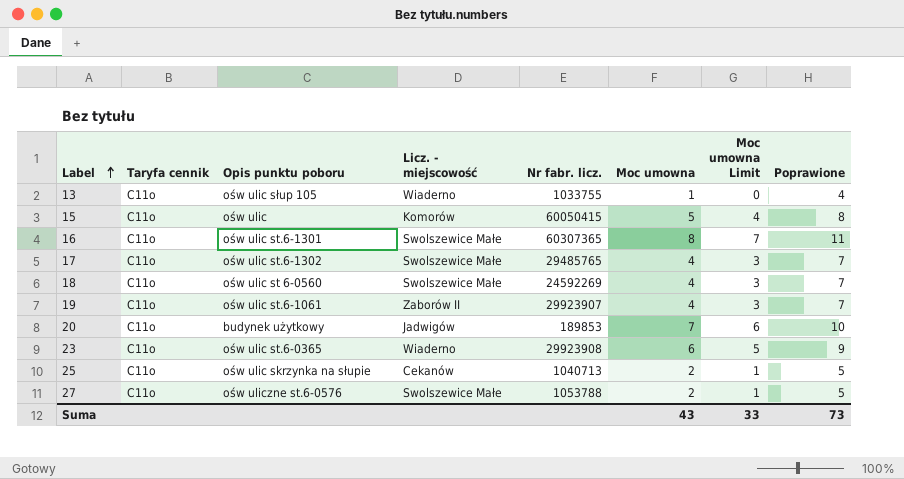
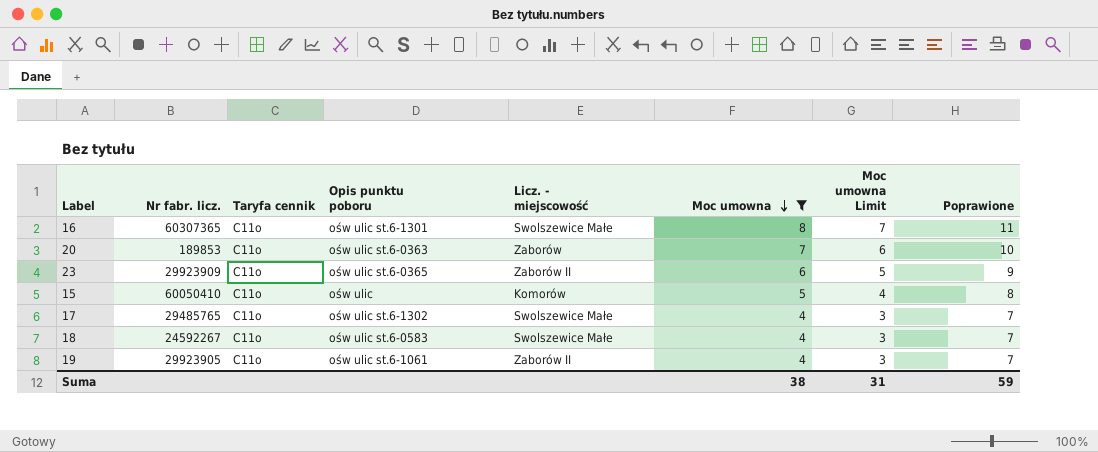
filter: none -> Moc umowna >= 4
row order: Label ascending -> Moc umowna descending
column Nr fabr. licz. | position: 5 -> 2
20 | Opis punktu poboru: budynek użytkowy -> ośw ulic st.6-0363
20 | Licz. - miejscowość: Jadwigów -> Zaborów
23 | Nr fabr. licz.: 29923908 -> 29923909
23 | Licz. - miejscowość: Wiaderno -> Zaborów II
15 | Nr fabr. licz.: 60050415 -> 60050410
18 | Nr fabr. licz.: 24592269 -> 24592267
18 | Opis punktu poboru: ośw ulic st 6-0560 -> ośw ulic st.6-0583
19 | Nr fabr. licz.: 29923907 -> 29923905
Suma | Moc umowna: 43 -> 38
Suma | Moc umowna Limit: 33 -> 31
Suma | Poprawione: 73 -> 59

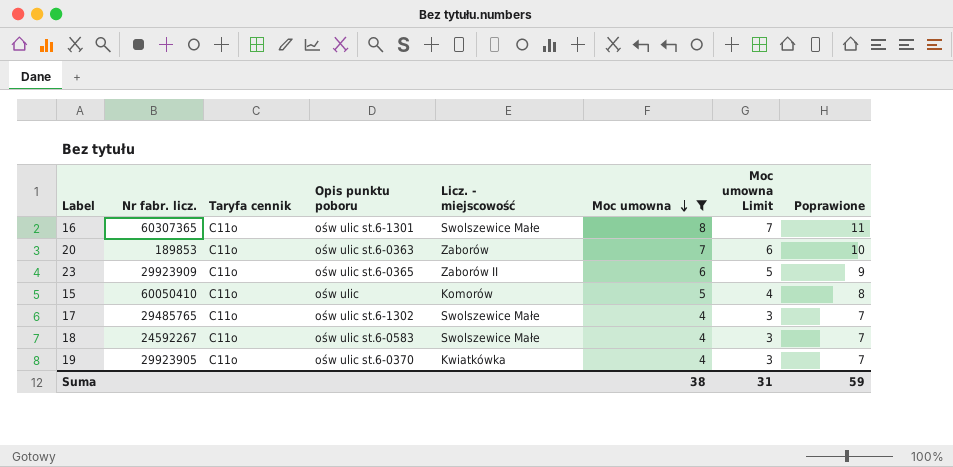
19 | Opis punktu poboru: ośw ulic st.6-1061 -> ośw ulic st.6-0370
19 | Licz. - miejscowość: Zaborów II -> Kwiatkówka

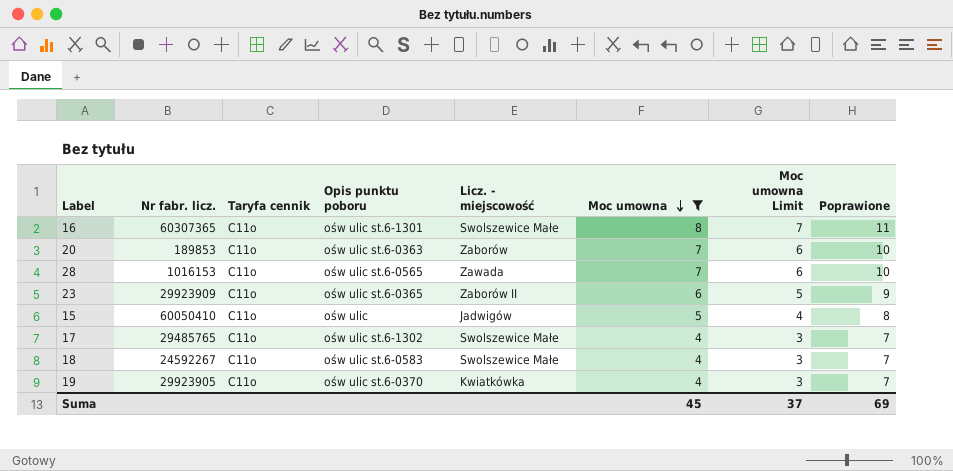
row 28: none -> 1016153 | C11o | ośw ulic st.6-0565 | Zawada | 7 | 6 | 10
15 | Licz. - miejscowość: Komorów -> Jadwigów
Suma | Moc umowna: 38 -> 45
Suma | Moc umowna Limit: 31 -> 37
Suma | Poprawione: 59 -> 69

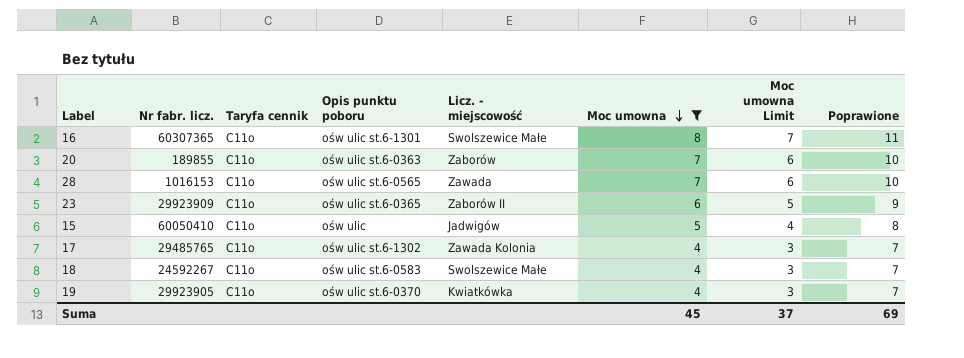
20 | Nr fabr. licz.: 189853 -> 189855
17 | Licz. - miejscowość: Swolszewice Małe -> Zawada Kolonia

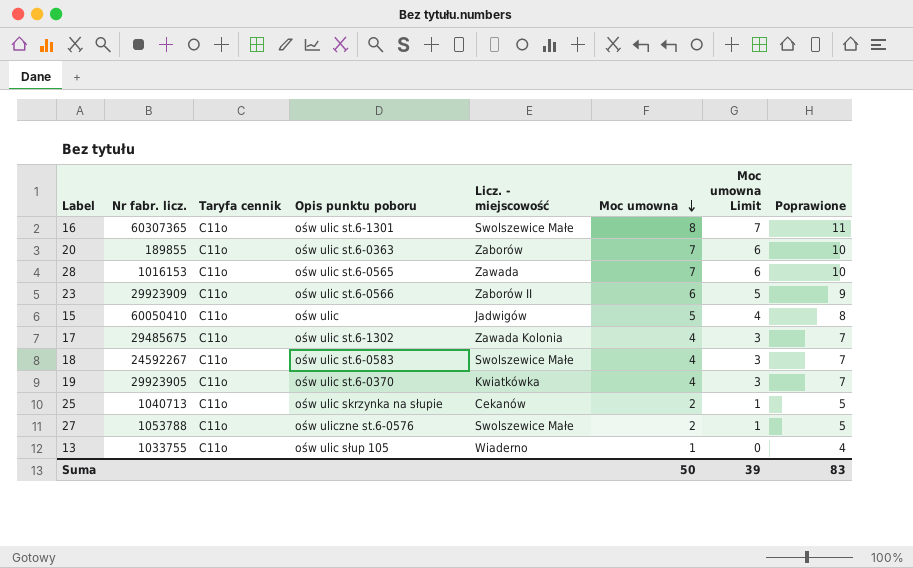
filter: Moc umowna >= 4 -> none
23 | Opis punktu poboru: ośw ulic st.6-0365 -> ośw ulic st.6-0566
17 | Nr fabr. licz.: 29485765 -> 29485675
Suma | Moc umowna: 45 -> 50
Suma | Moc umowna Limit: 37 -> 39
Suma | Poprawione: 69 -> 83

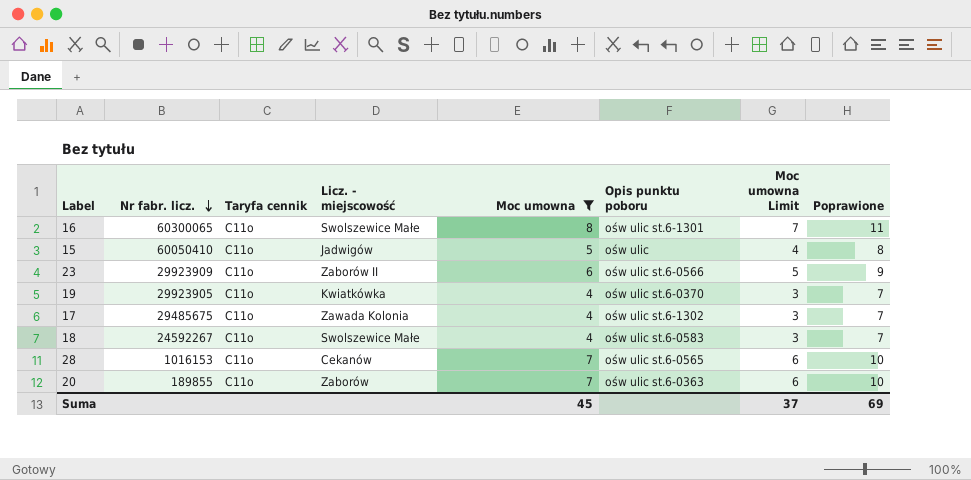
filter: none -> Moc umowna >= 4
row order: Moc umowna descending -> Nr fabr. licz. descending
column Opis punktu poboru | position: 4 -> 6
16 | Nr fabr. licz.: 60307365 -> 60300065
28 | Licz. - miejscowość: Zawada -> Cekanów
Suma | Moc umowna: 50 -> 45
Suma | Moc umowna Limit: 39 -> 37
Suma | Poprawione: 83 -> 69

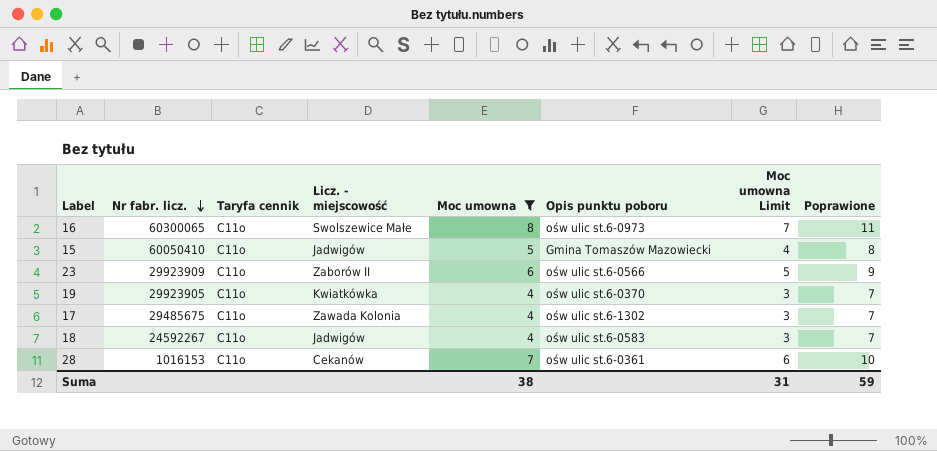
row 20: 189855 | C11o | Zaborów | 7 | ośw ulic st.6-0363 | 6 | 10 -> none
16 | Opis punktu poboru: ośw ulic st.6-1301 -> ośw ulic st.6-0973
15 | Opis punktu poboru: ośw ulic -> Gmina Tomaszów Mazowiecki
18 | Licz. - miejscowość: Swolszewice Małe -> Jadwigów
28 | Opis punktu poboru: ośw ulic st.6-0565 -> ośw ulic st.6-0361
Suma | Moc umowna: 45 -> 38
Suma | Moc umowna Limit: 37 -> 31
Suma | Poprawione: 69 -> 59

